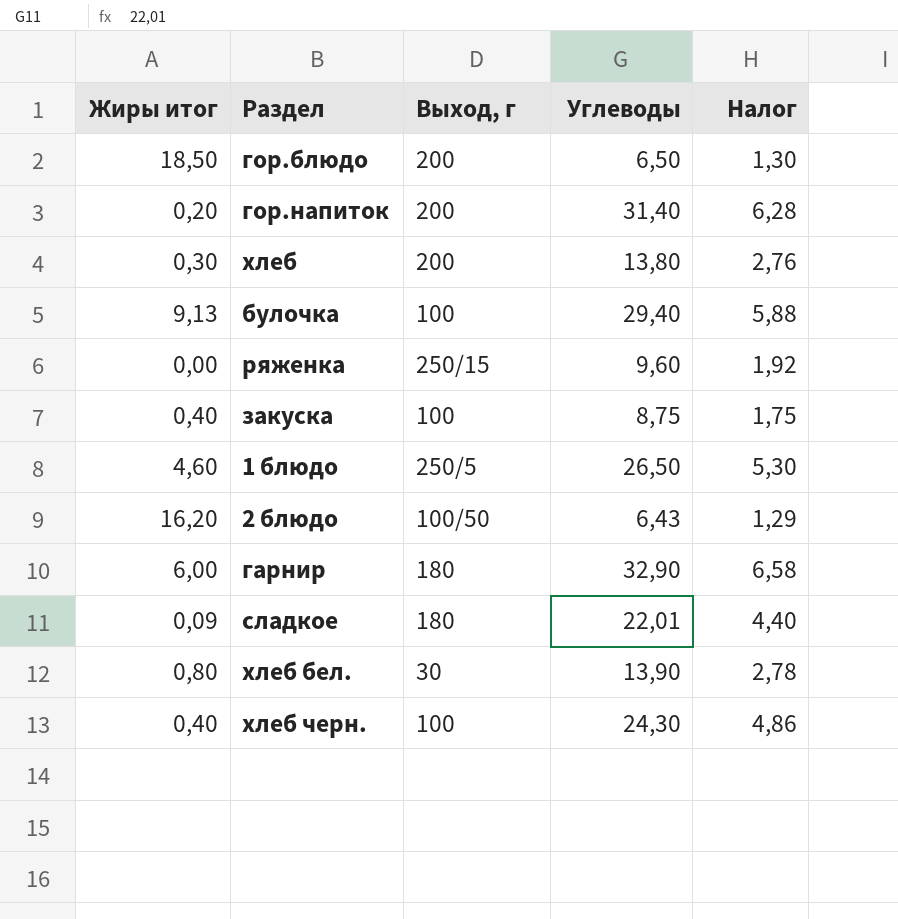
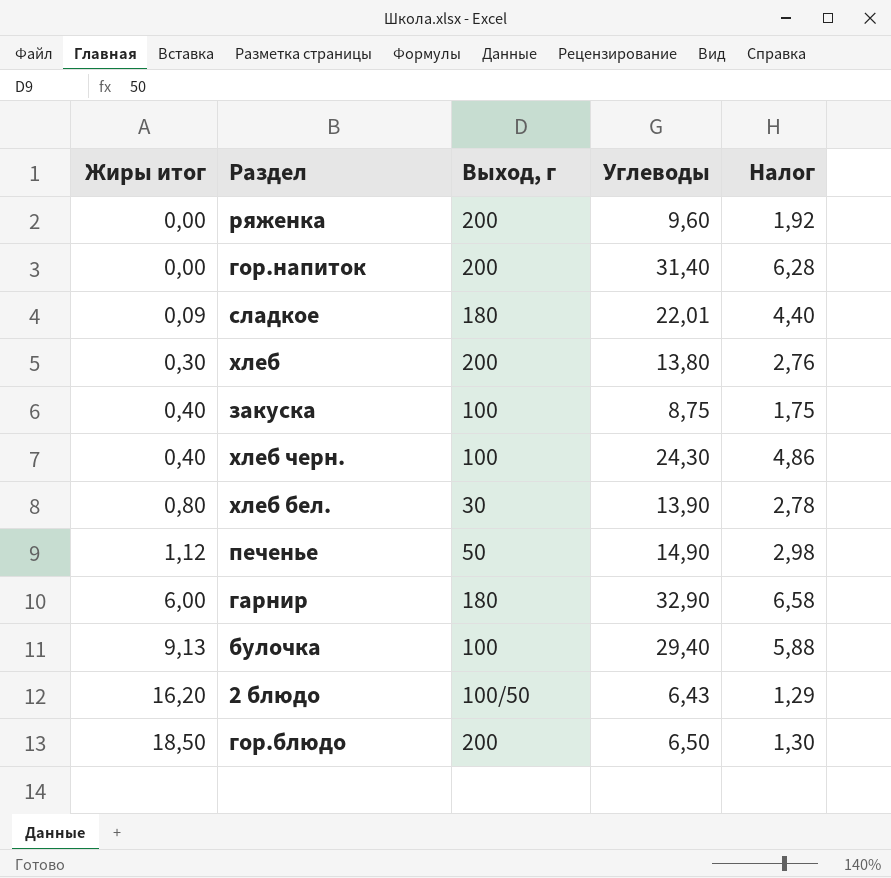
row order: none -> Жиры итог ascending
row 1 блюдо: 4,60 | 250/5 | 26,50 | 5,30 -> none
ряженка | Выход, г: 250/15 -> 200
гор.напиток | Жиры итог: 0,20 -> 0,00
row печенье: none -> 1,12 | 50 | 14,90 | 2,98

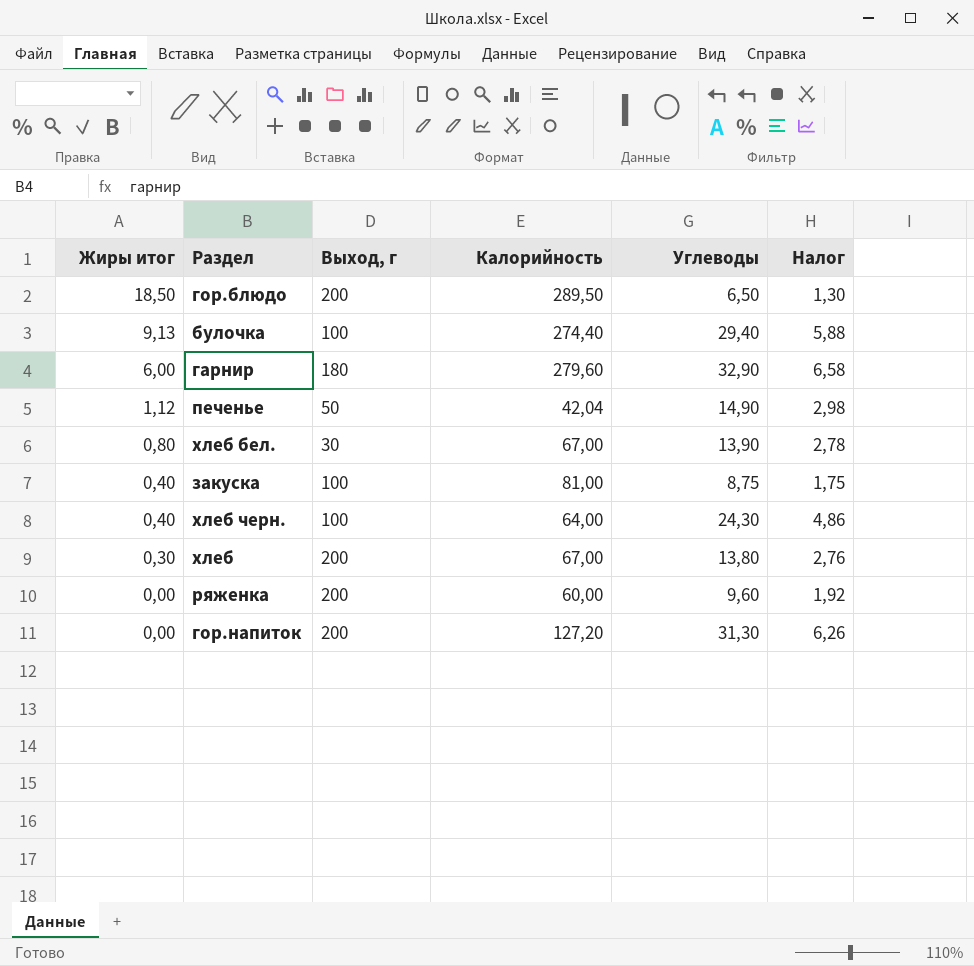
row order: Жиры итог ascending -> Жиры итог descending
column Калорийность | position: none -> 4
row сладкое: 0,09 | 180 | 22,01 | 4,40 -> none
row 2 блюдо: 16,20 | 100/50 | 6,43 | 1,29 -> none
гор.напиток | Углеводы: 31,40 -> 31,30
гор.напиток | Налог: 6,28 -> 6,26

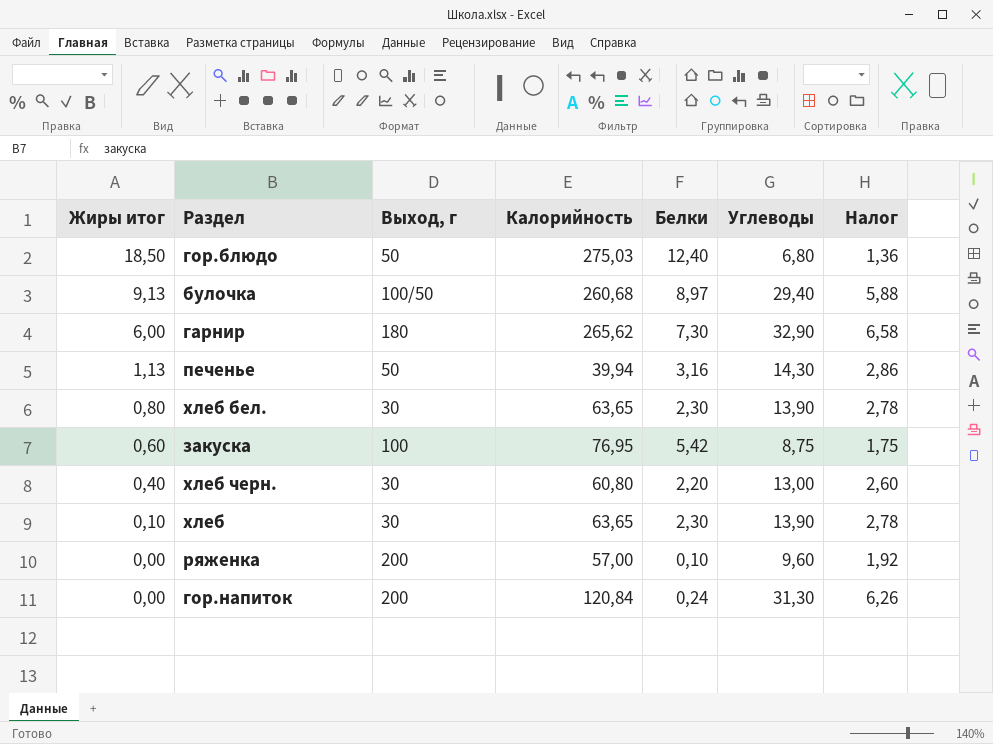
column Белки | position: none -> 5
гор.блюдо | Выход, г: 200 -> 50
гор.блюдо | Калорийность: 289,50 -> 275,03
гор.блюдо | Углеводы: 6,50 -> 6,80
гор.блюдо | Налог: 1,30 -> 1,36
булочка | Выход, г: 100 -> 100/50
булочка | Калорийность: 274,40 -> 260,68
гарнир | Калорийность: 279,60 -> 265,62
печенье | Жиры итог: 1,12 -> 1,13
печенье | Калорийность: 42,04 -> 39,94
печенье | Углеводы: 14,90 -> 14,30
печенье | Налог: 2,98 -> 2,86
хлеб бел. | Калорийность: 67,00 -> 63,65
закуска | Жиры итог: 0,40 -> 0,60
закуска | Калорийность: 81,00 -> 76,95
хлеб черн. | Выход, г: 100 -> 30
хлеб черн. | Калорийность: 64,00 -> 60,80
хлеб черн. | Углеводы: 24,30 -> 13,00
хлеб черн. | Налог: 4,86 -> 2,60
хлеб | Жиры итог: 0,30 -> 0,10
хлеб | Выход, г: 200 -> 30
хлеб | Калорийность: 67,00 -> 63,65
хлеб | Углеводы: 13,80 -> 13,90
хлеб | Налог: 2,76 -> 2,78
ряженка | Калорийность: 60,00 -> 57,00
гор.напиток | Калорийность: 127,20 -> 120,84

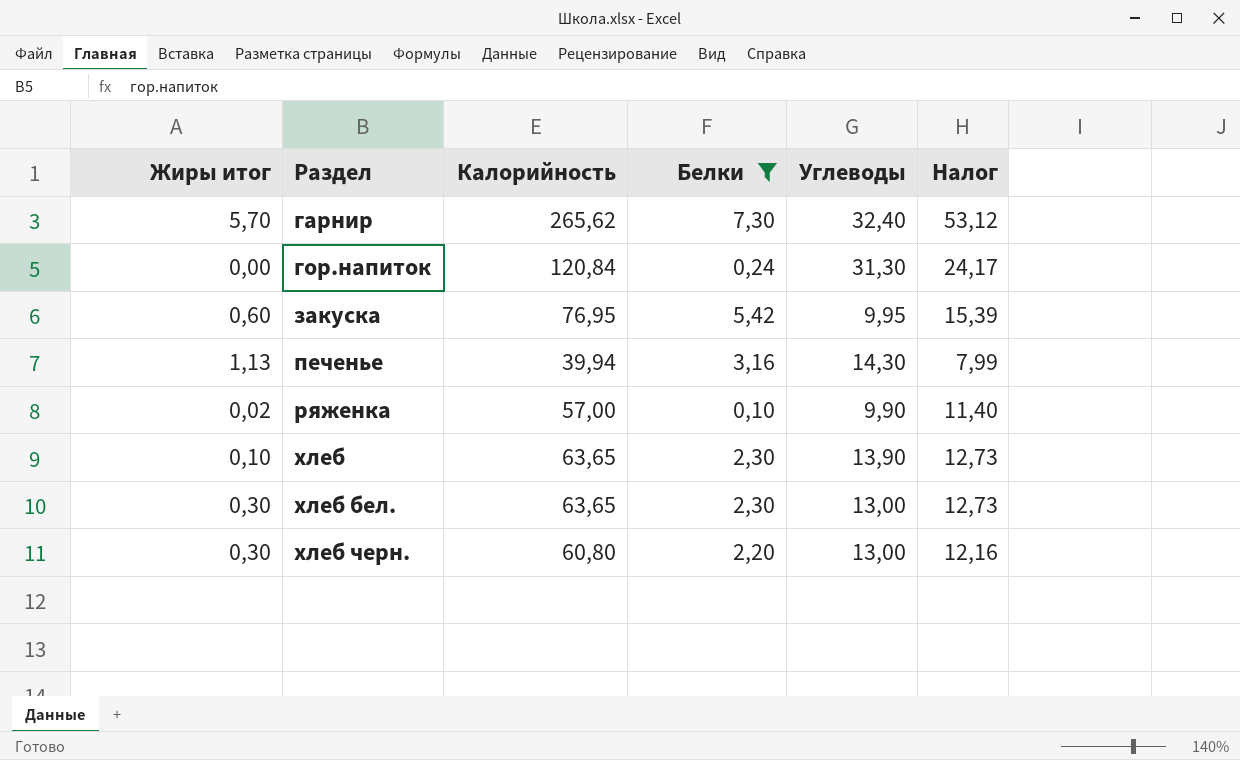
filter: none -> Белки <= 7,30
row order: Жиры итог descending -> Раздел ascending
column Выход, г | position: 3 -> none
column Налог | formula: [Углеводы] * 0,2 -> [Калорийность] * 0,2
гарнир | Жиры итог: 6,00 -> 5,70
гарнир | Углеводы: 32,90 -> 32,40
закуска | Углеводы: 8,75 -> 9,95
ряженка | Жиры итог: 0,00 -> 0,02
ряженка | Углеводы: 9,60 -> 9,90
хлеб бел. | Жиры итог: 0,80 -> 0,30
хлеб бел. | Углеводы: 13,90 -> 13,00
хлеб черн. | Жиры итог: 0,40 -> 0,30

